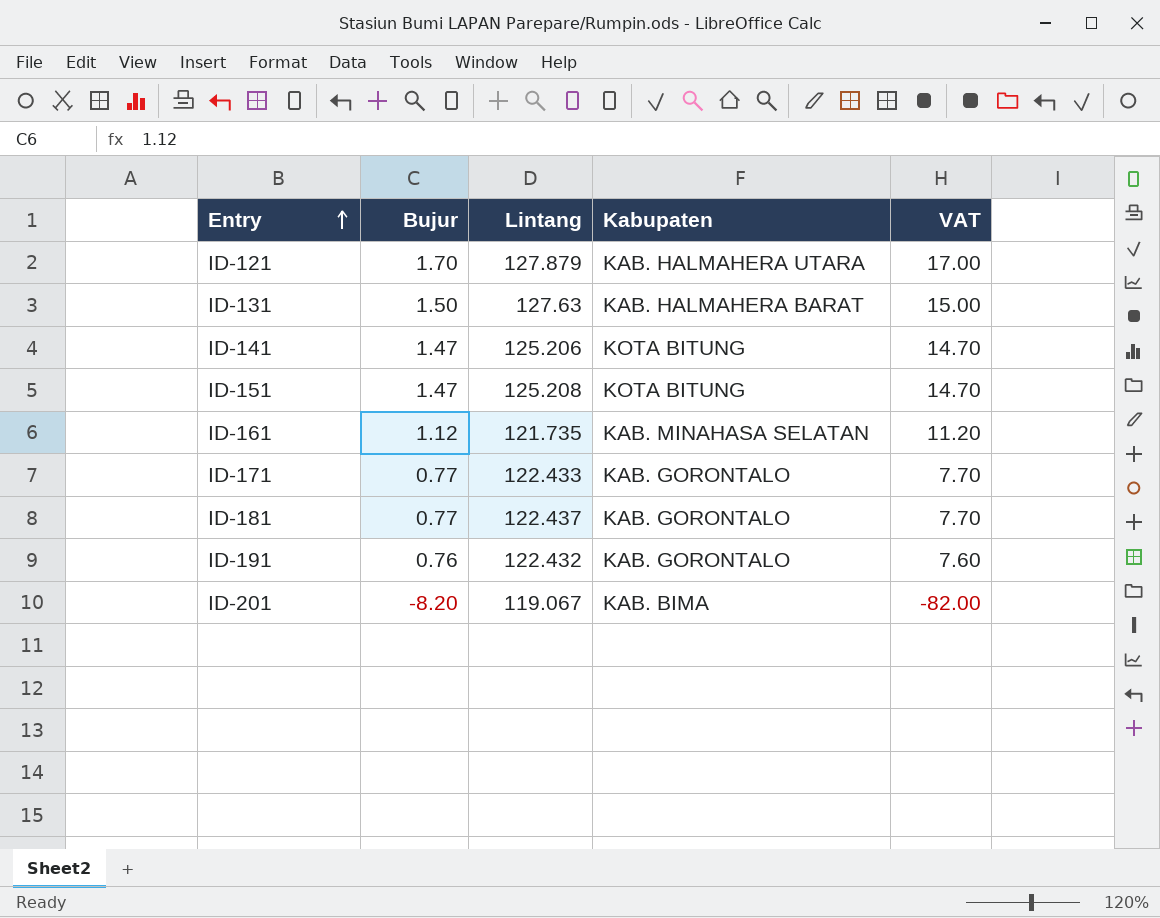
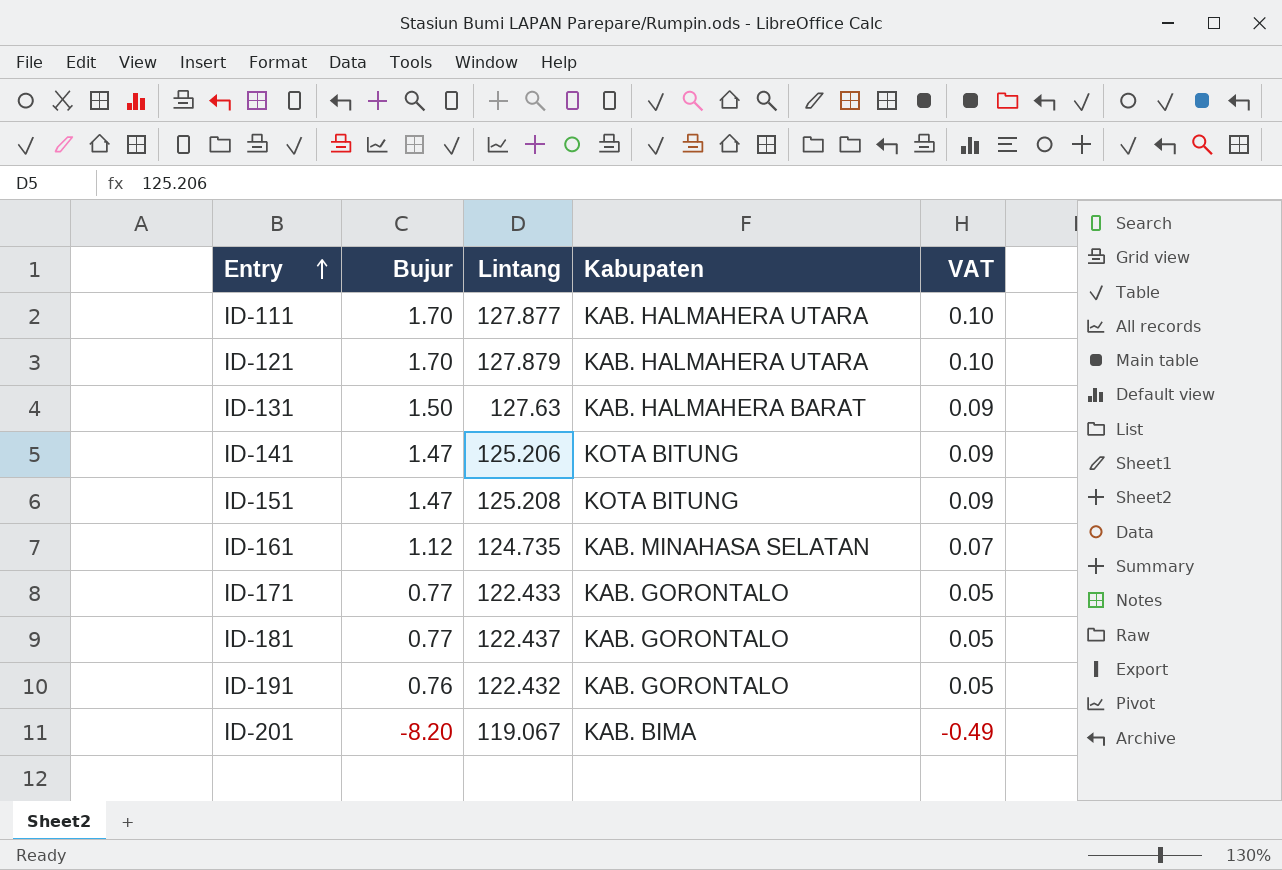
column VAT | formula: [Bujur] * 10 -> [Bujur] * 0.06
row ID-111: none -> 1.70 | 127.877 | KAB. HALMAHERA UTARA | 0.10
ID-161 | Lintang: 121.735 -> 124.735

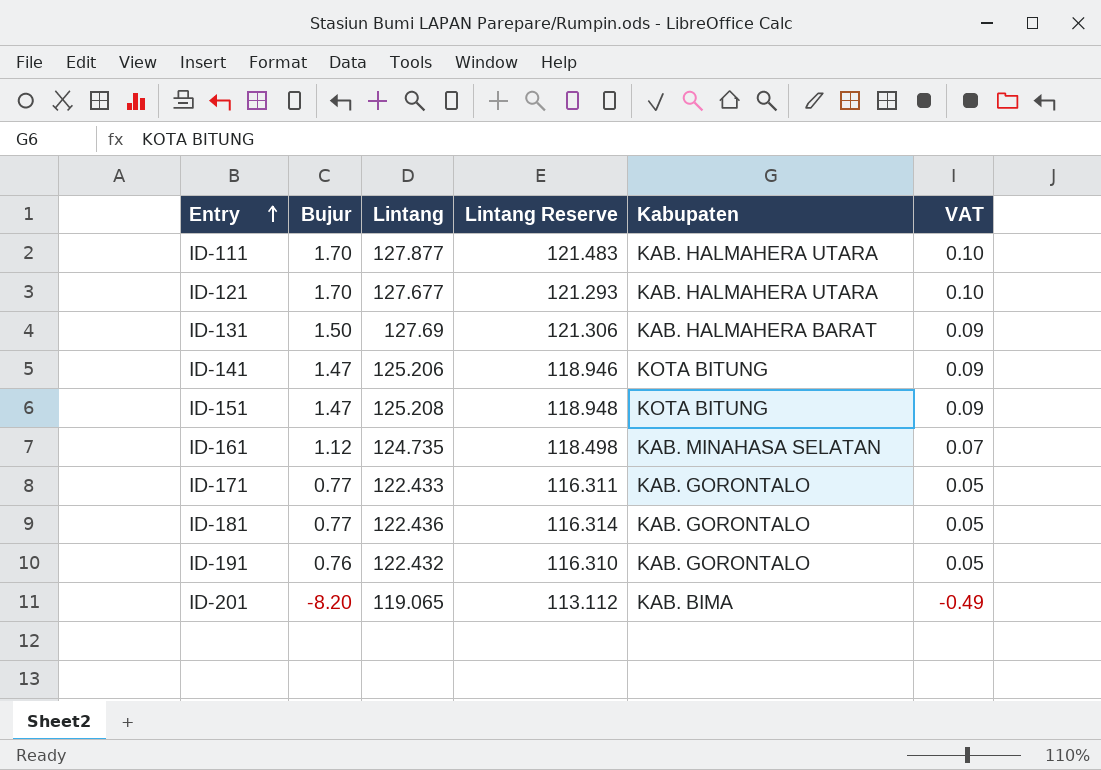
column Lintang Reserve | formula: none -> [Lintang] * 0.95
ID-121 | Lintang: 127.879 -> 127.677
ID-131 | Lintang: 127.63 -> 127.69
ID-181 | Lintang: 122.437 -> 122.436
ID-201 | Lintang: 119.067 -> 119.065

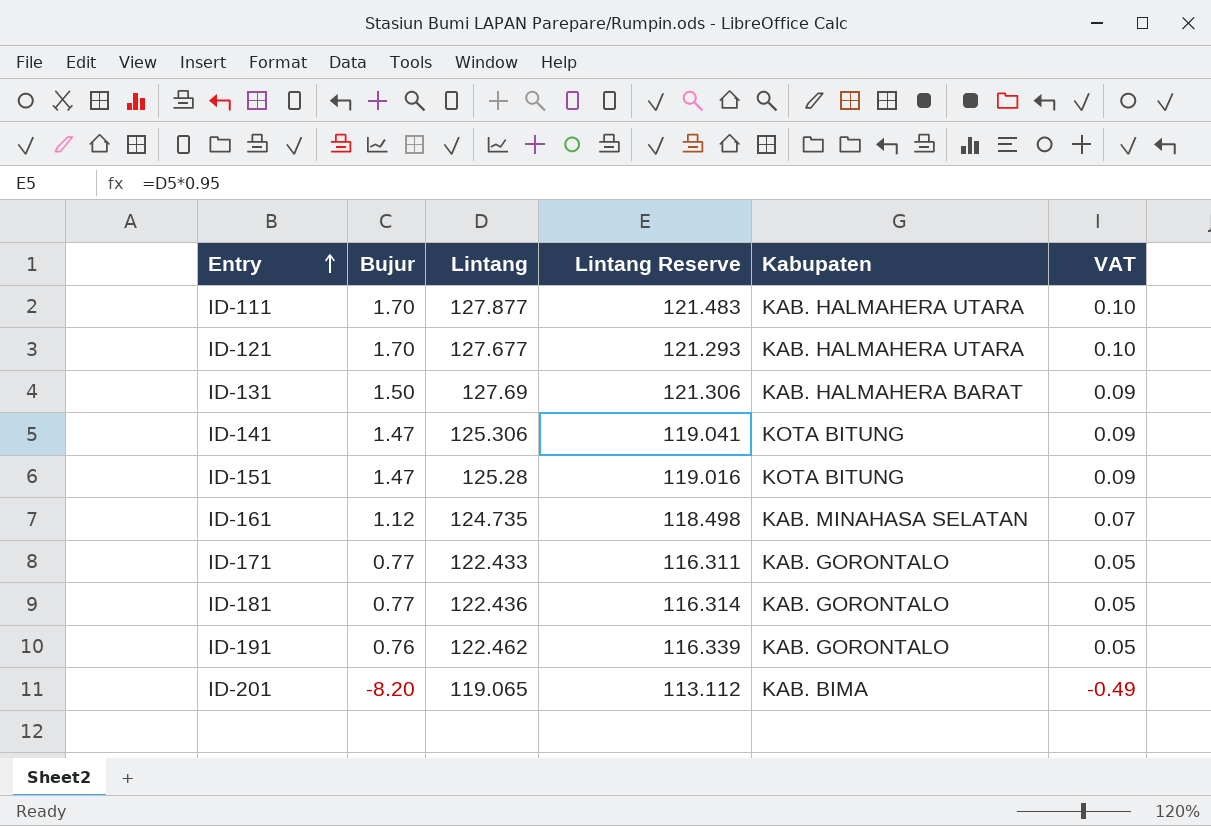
ID-141 | Lintang: 125.206 -> 125.306
ID-141 | Lintang Reserve: 118.946 -> 119.041
ID-151 | Lintang: 125.208 -> 125.28
ID-151 | Lintang Reserve: 118.948 -> 119.016
ID-191 | Lintang: 122.432 -> 122.462
ID-191 | Lintang Reserve: 116.310 -> 116.339

